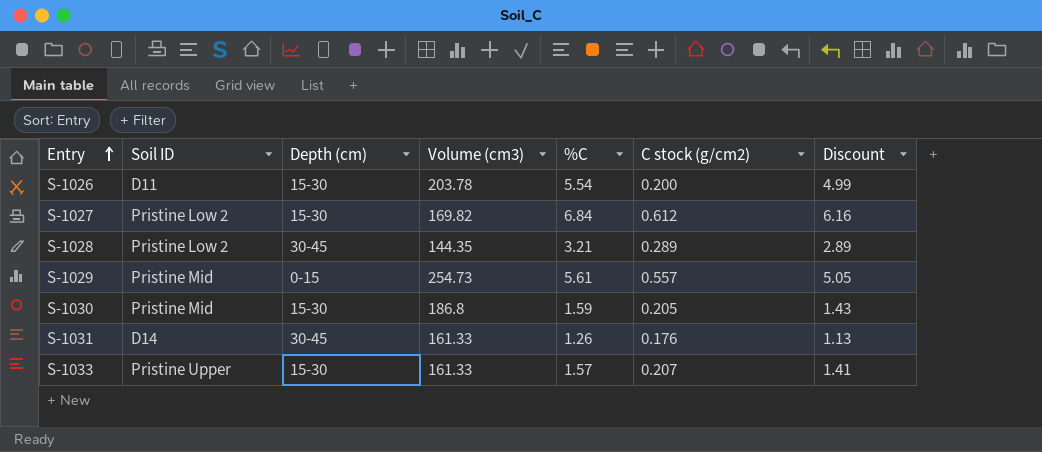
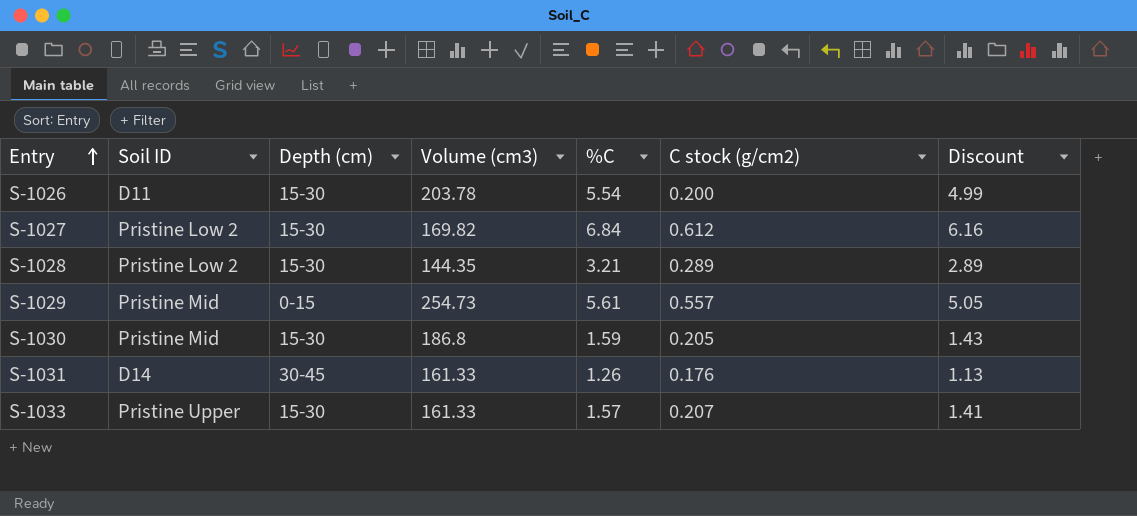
S-1028 | Depth (cm): 30-45 -> 15-30

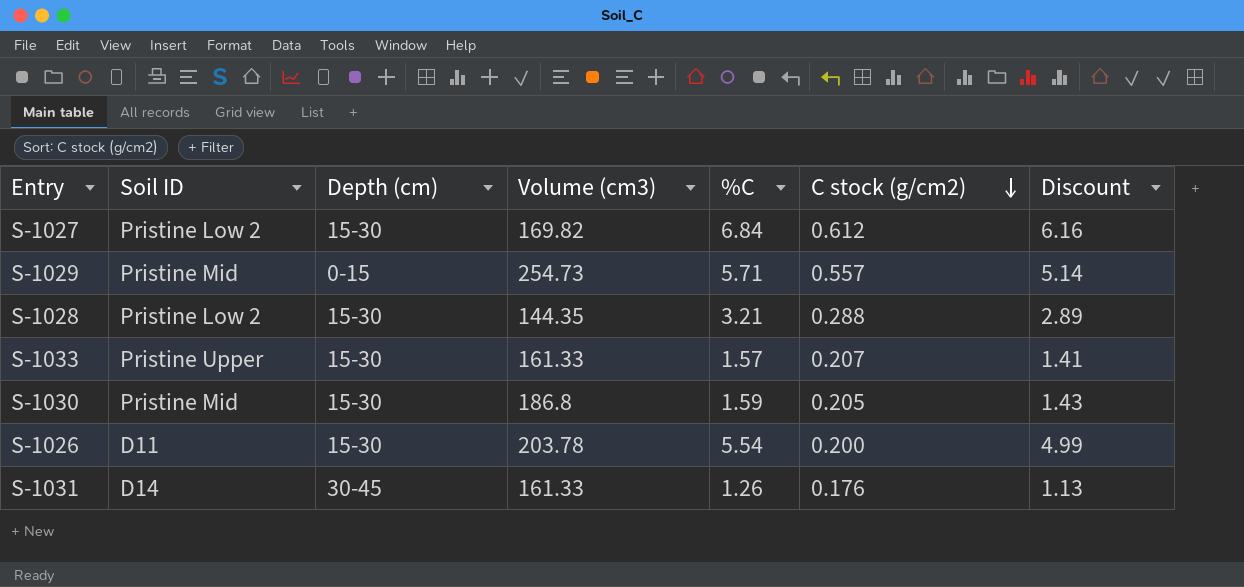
row order: Entry ascending -> C stock (g/cm2) descending
S-1029 | %C: 5.61 -> 5.71
S-1029 | Discount: 5.05 -> 5.14
S-1028 | C stock (g/cm2): 0.289 -> 0.288

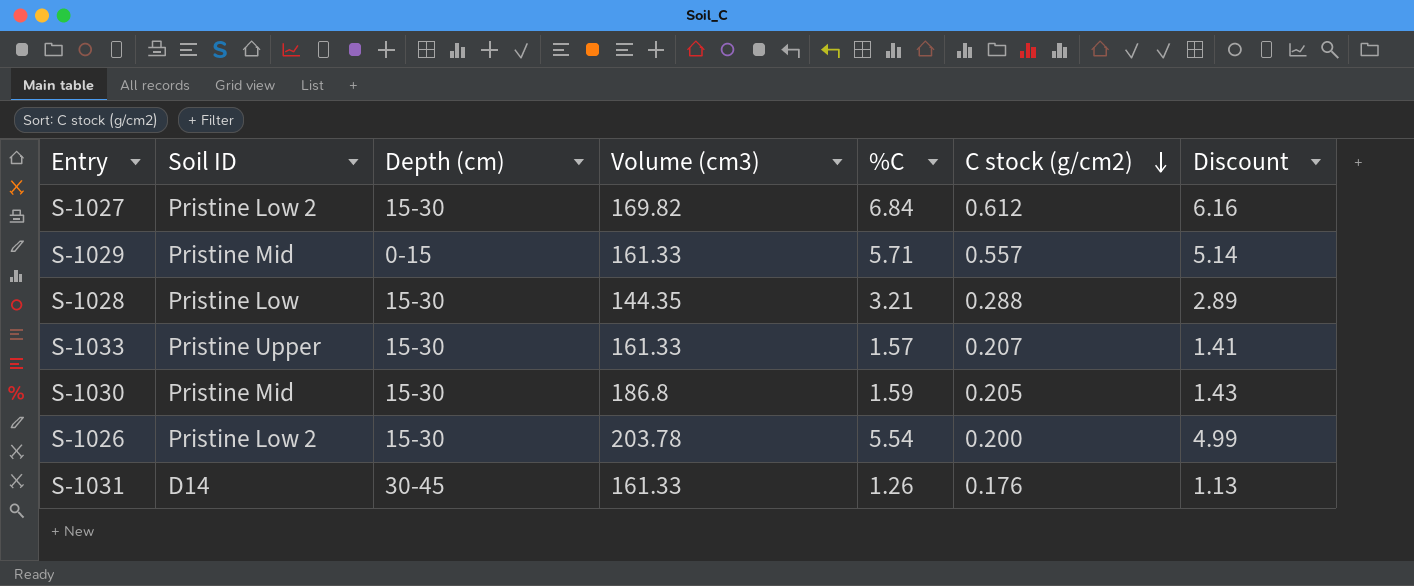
S-1029 | Volume (cm3): 254.73 -> 161.33
S-1028 | Soil ID: Pristine Low 2 -> Pristine Low
S-1026 | Soil ID: D11 -> Pristine Low 2

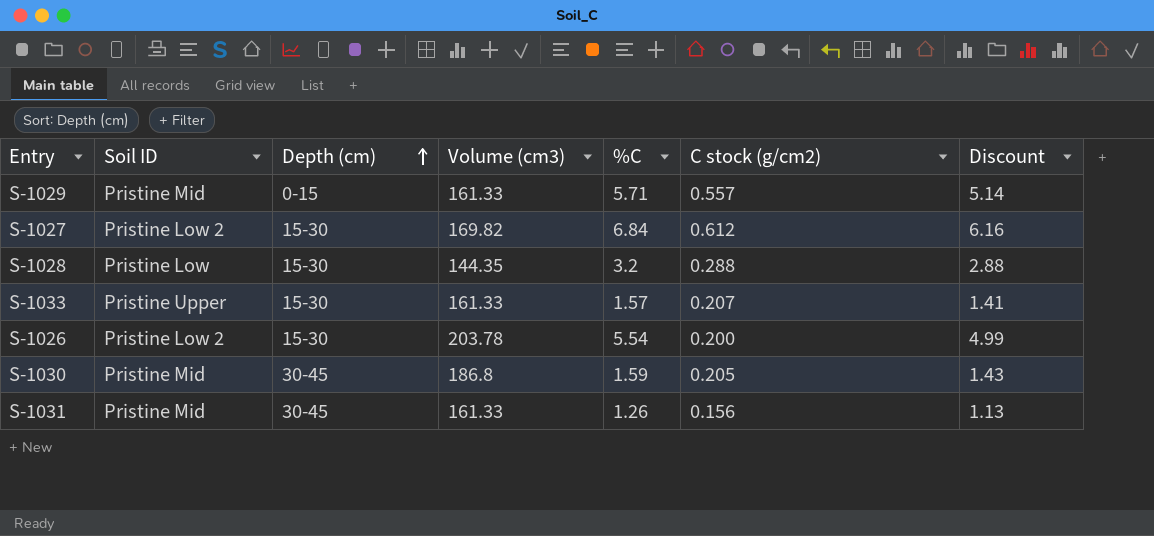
row order: C stock (g/cm2) descending -> Depth (cm) ascending
S-1028 | %C: 3.21 -> 3.2
S-1028 | Discount: 2.89 -> 2.88
S-1030 | Depth (cm): 15-30 -> 30-45
S-1031 | Soil ID: D14 -> Pristine Mid
S-1031 | C stock (g/cm2): 0.176 -> 0.156

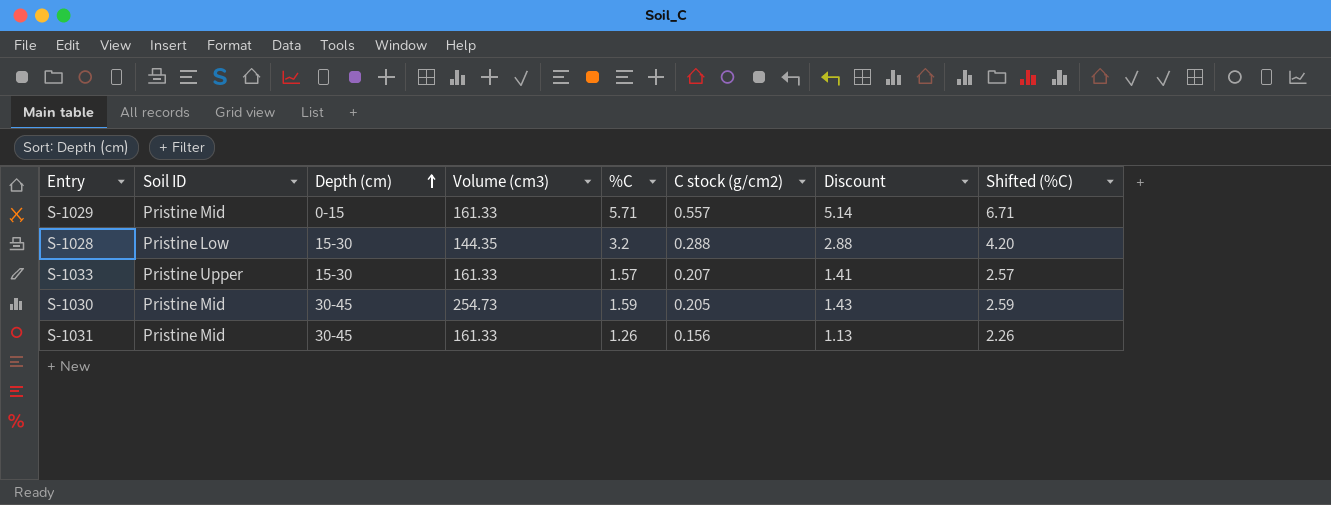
column Shifted (%C) | formula: none -> [%C] + 1
row S-1027: Pristine Low 2 | 15-30 | 169.82 | 6.84 | 0.612 | 6.16 -> none
row S-1026: Pristine Low 2 | 15-30 | 203.78 | 5.54 | 0.200 | 4.99 -> none
S-1030 | Volume (cm3): 186.8 -> 254.73

